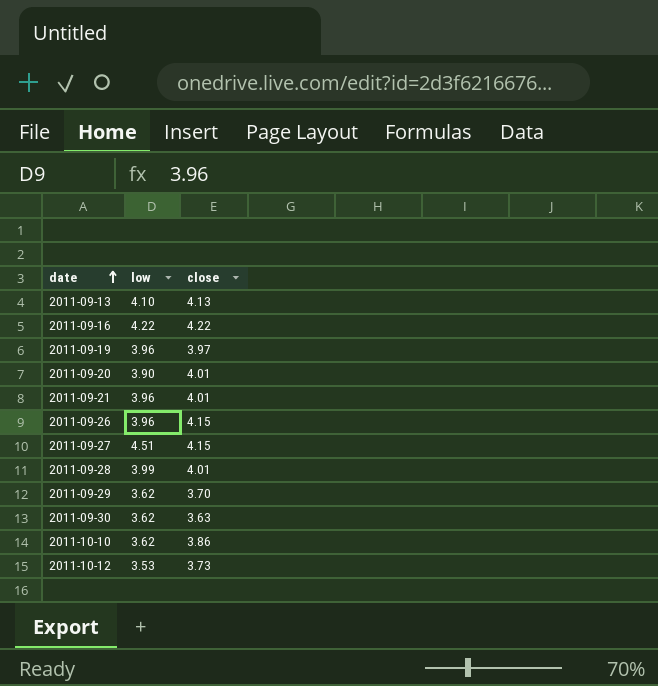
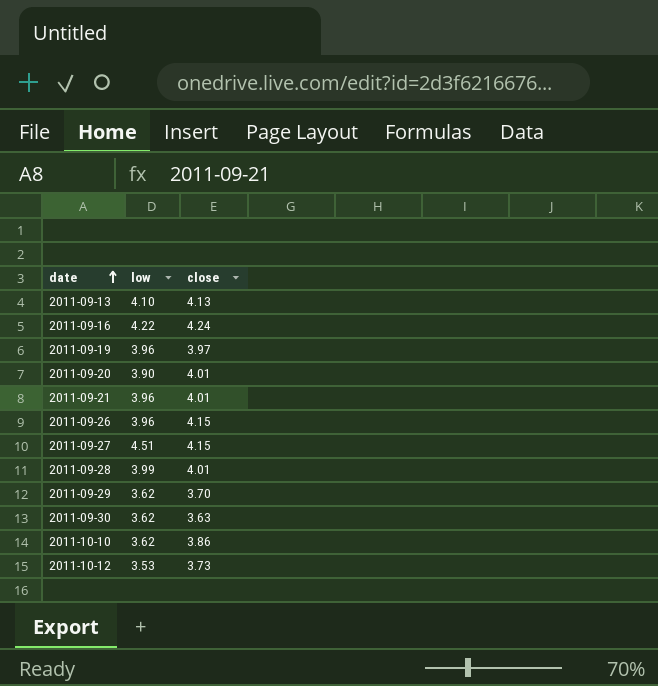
2011-09-16 | close: 4.22 -> 4.24

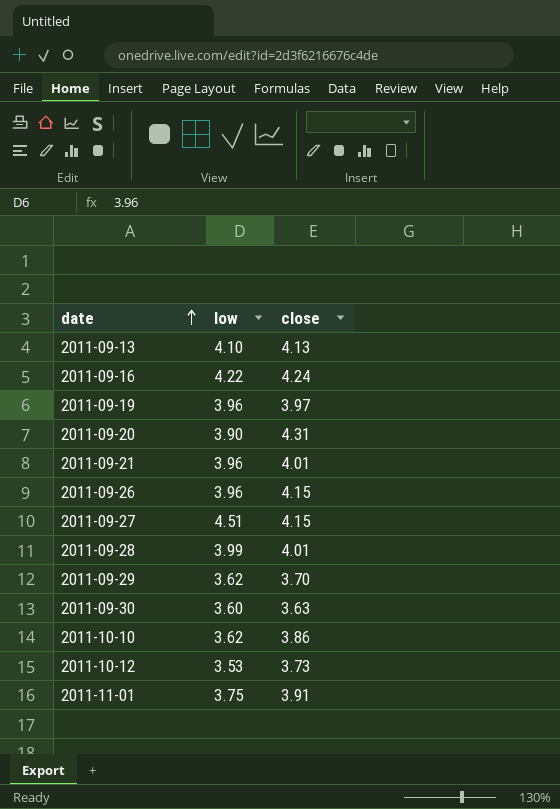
2011-09-20 | close: 4.01 -> 4.31
2011-09-30 | low: 3.62 -> 3.60
row 2011-11-01: none -> 3.75 | 3.91

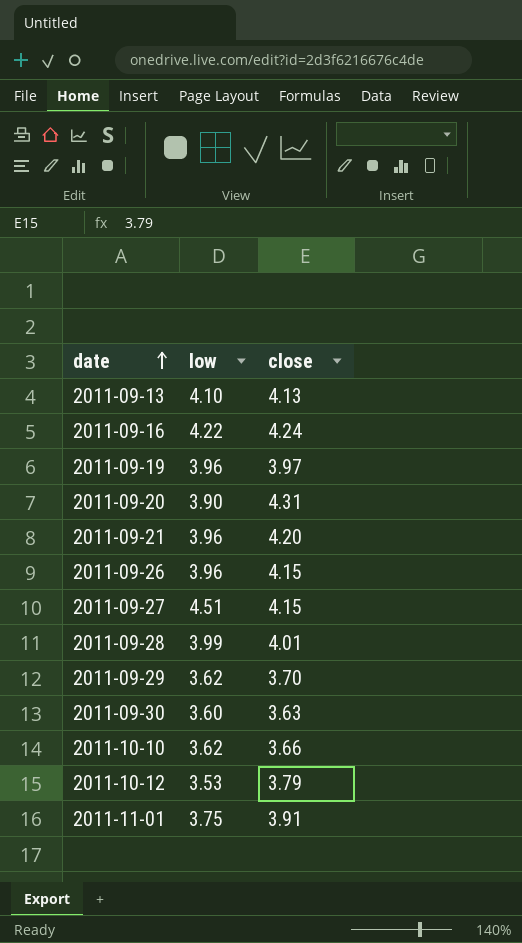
2011-09-21 | close: 4.01 -> 4.20
2011-10-10 | close: 3.86 -> 3.66
2011-10-12 | close: 3.73 -> 3.79

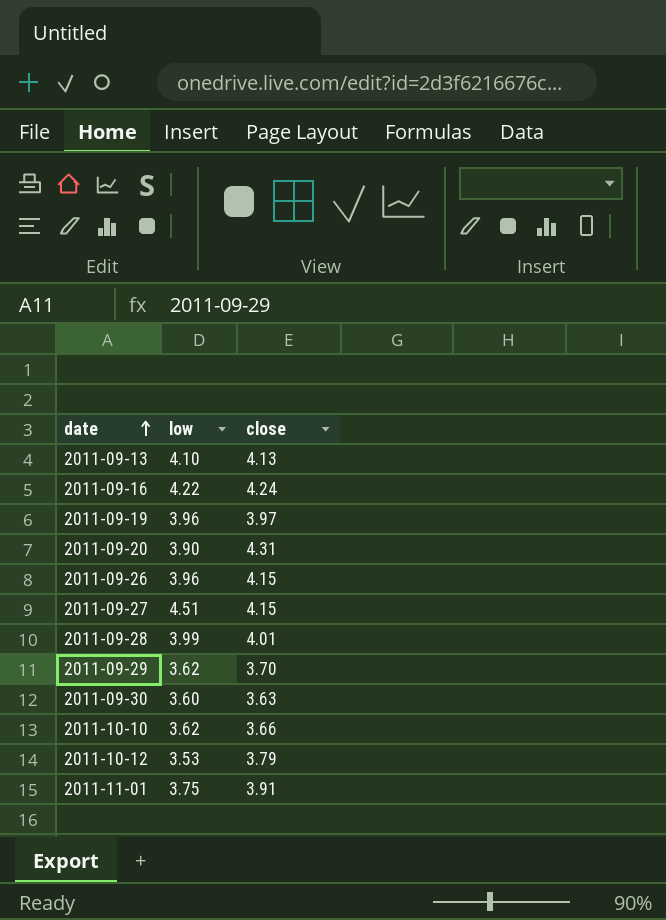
row 2011-09-21: 3.96 | 4.20 -> none

